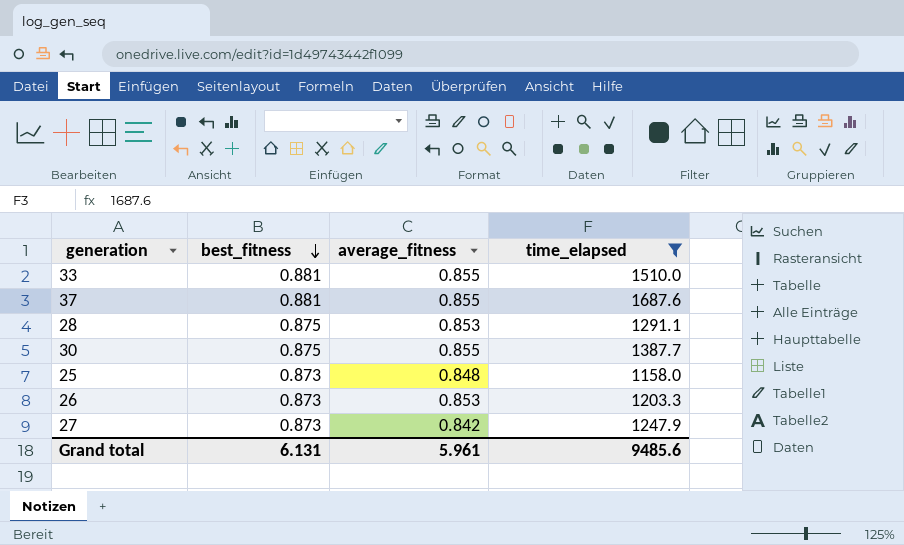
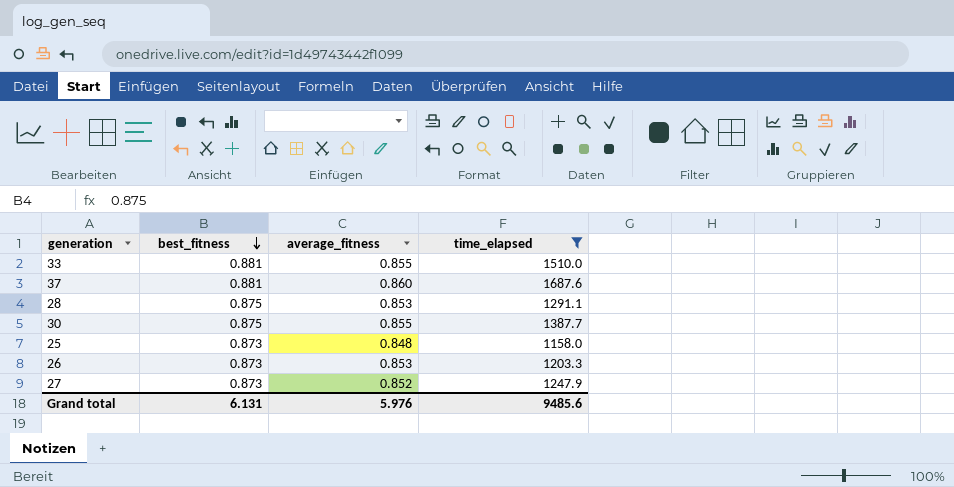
37 | average_fitness: 0.855 -> 0.860
27 | average_fitness: 0.842 -> 0.852
Grand total | average_fitness: 5.961 -> 5.976

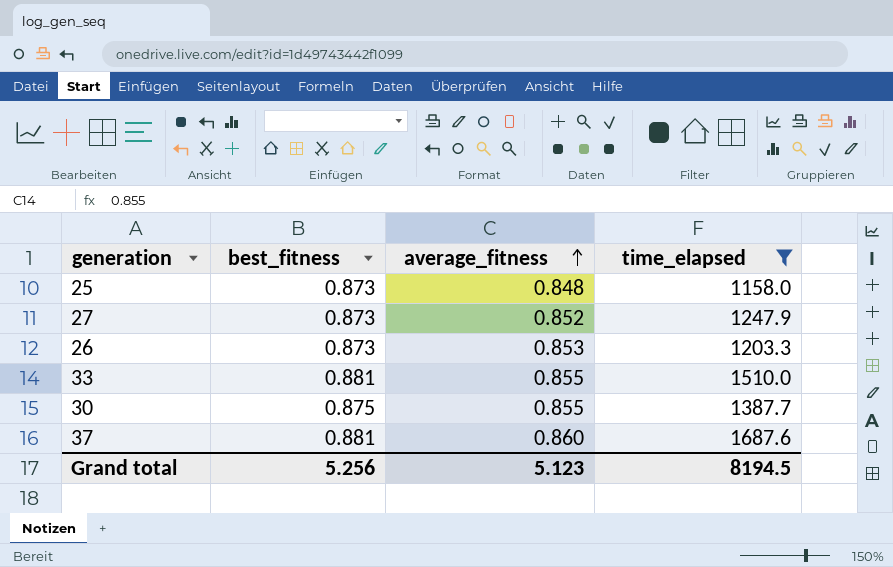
row order: best_fitness descending -> average_fitness ascending
row 28: 0.875 | 0.853 | 1291.1 -> none
Grand total | best_fitness: 6.131 -> 5.256
Grand total | average_fitness: 5.976 -> 5.123
Grand total | time_elapsed: 9485.6 -> 8194.5

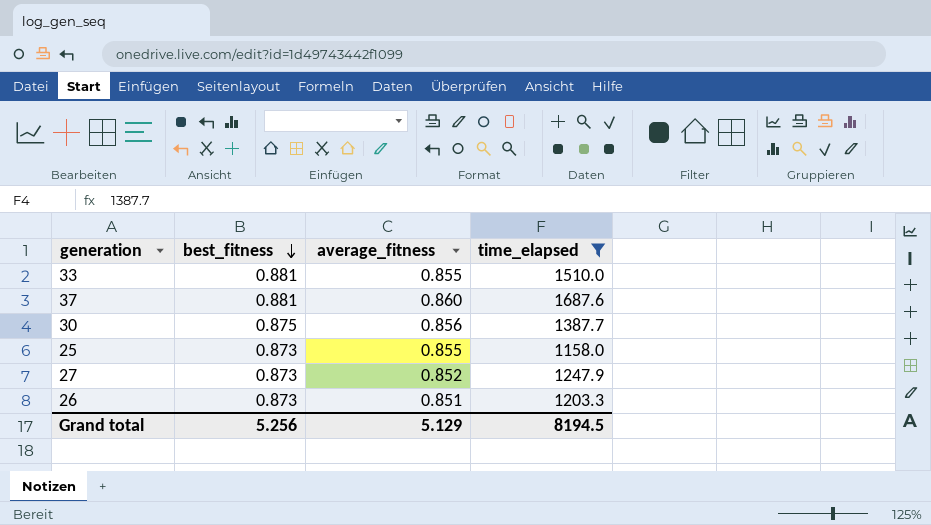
row order: average_fitness ascending -> best_fitness descending
30 | average_fitness: 0.855 -> 0.856
25 | average_fitness: 0.848 -> 0.855
26 | average_fitness: 0.853 -> 0.851
Grand total | average_fitness: 5.123 -> 5.129

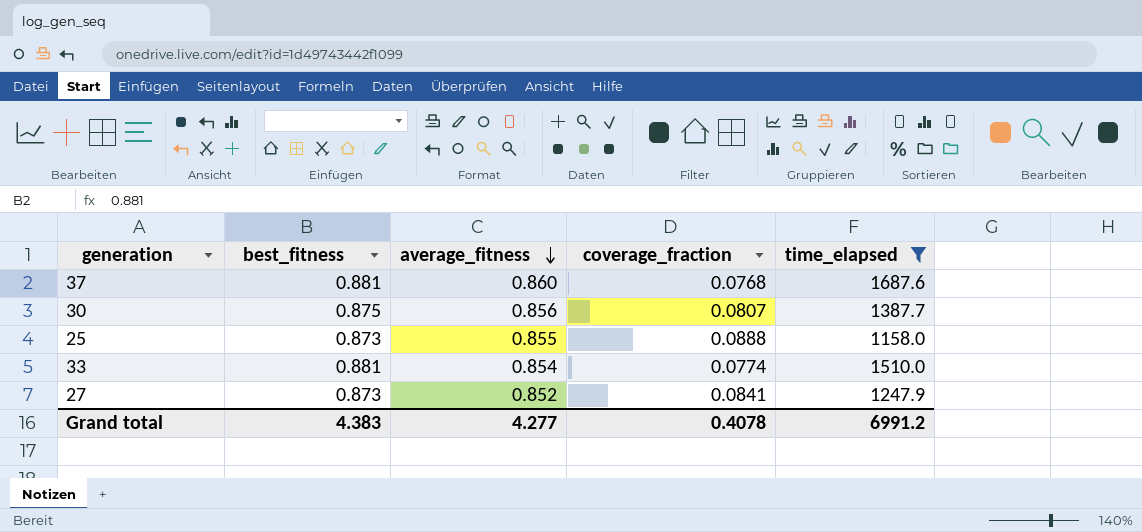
row order: best_fitness descending -> average_fitness descending
column coverage_fraction | position: none -> 4
row 26: 0.873 | 0.851 | 1203.3 -> none
33 | average_fitness: 0.855 -> 0.854
Grand total | best_fitness: 5.256 -> 4.383
Grand total | average_fitness: 5.129 -> 4.277
Grand total | time_elapsed: 8194.5 -> 6991.2

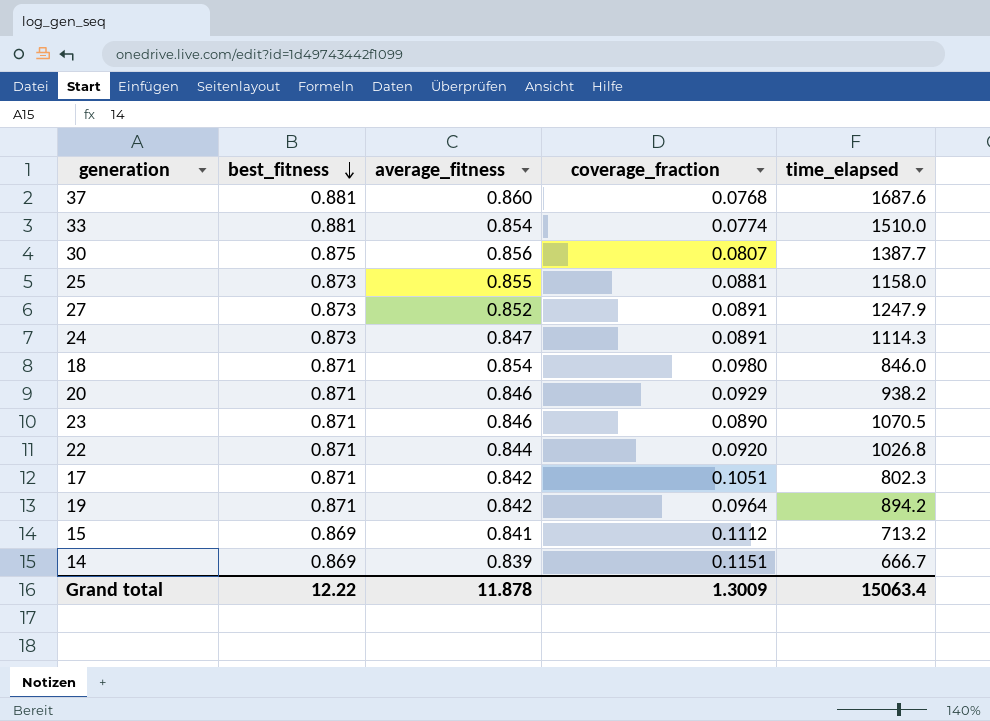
filter: time_elapsed >= 1158.0 -> none
row order: average_fitness descending -> best_fitness descending
25 | coverage_fraction: 0.0888 -> 0.0881
27 | coverage_fraction: 0.0841 -> 0.0891
Grand total | best_fitness: 4.383 -> 12.22
Grand total | average_fitness: 4.277 -> 11.878
Grand total | coverage_fraction: 0.4078 -> 1.3009
Grand total | time_elapsed: 6991.2 -> 15063.4

